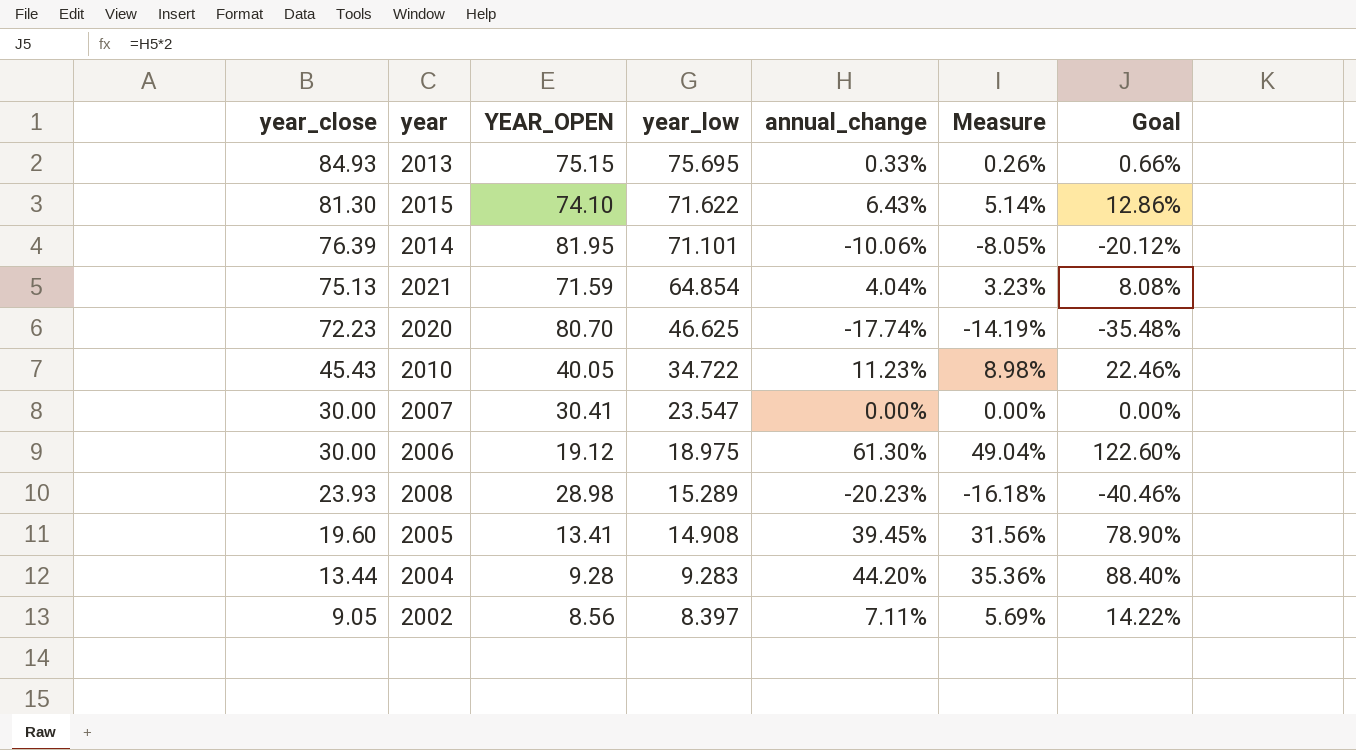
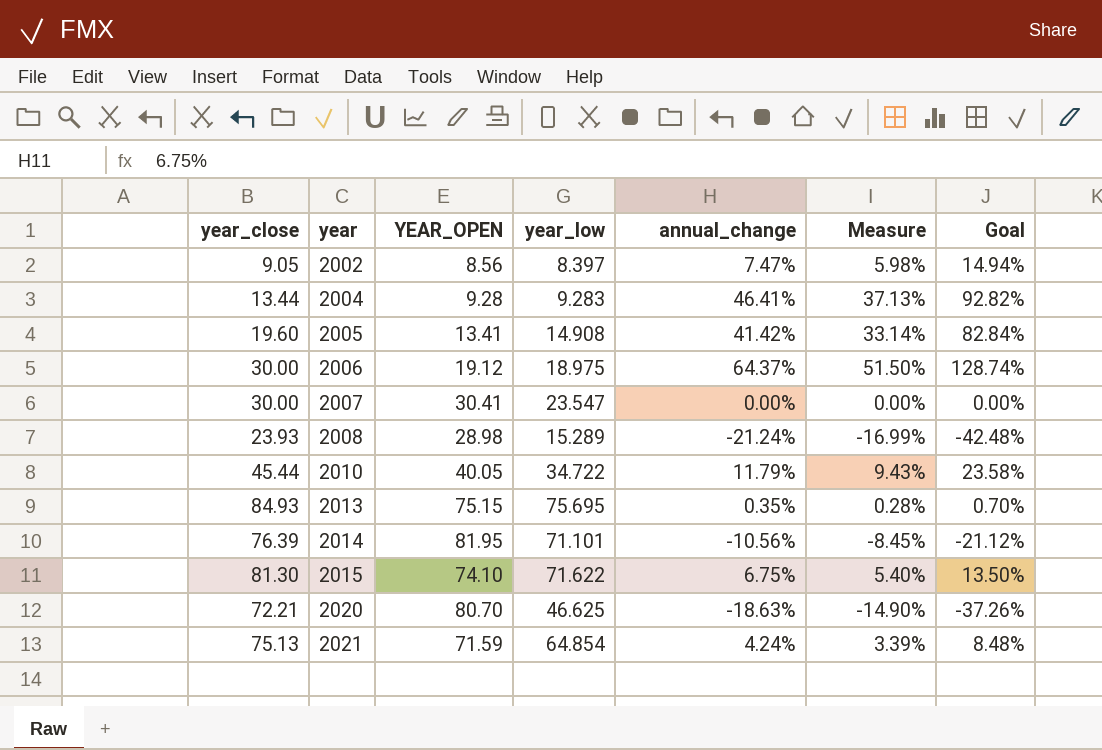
row order: year_close descending -> year ascending
2002 | annual_change: 7.11% -> 7.47%
2002 | Measure: 5.69% -> 5.98%
2002 | Goal: 14.22% -> 14.94%
2004 | annual_change: 44.20% -> 46.41%
2004 | Measure: 35.36% -> 37.13%
2004 | Goal: 88.40% -> 92.82%
2005 | annual_change: 39.45% -> 41.42%
2005 | Measure: 31.56% -> 33.14%
2005 | Goal: 78.90% -> 82.84%
2006 | annual_change: 61.30% -> 64.37%
2006 | Measure: 49.04% -> 51.50%
2006 | Goal: 122.60% -> 128.74%
2008 | annual_change: -20.23% -> -21.24%
2008 | Measure: -16.18% -> -16.99%
2008 | Goal: -40.46% -> -42.48%
2010 | year_close: 45.43 -> 45.44
2010 | annual_change: 11.23% -> 11.79%
2010 | Measure: 8.98% -> 9.43%
2010 | Goal: 22.46% -> 23.58%
2013 | annual_change: 0.33% -> 0.35%
2013 | Measure: 0.26% -> 0.28%
2013 | Goal: 0.66% -> 0.70%
2014 | annual_change: -10.06% -> -10.56%
2014 | Measure: -8.05% -> -8.45%
2014 | Goal: -20.12% -> -21.12%
2015 | annual_change: 6.43% -> 6.75%
2015 | Measure: 5.14% -> 5.40%
2015 | Goal: 12.86% -> 13.50%
2020 | year_close: 72.23 -> 72.21
2020 | annual_change: -17.74% -> -18.63%
2020 | Measure: -14.19% -> -14.90%
2020 | Goal: -35.48% -> -37.26%
2021 | annual_change: 4.04% -> 4.24%
2021 | Measure: 3.23% -> 3.39%
2021 | Goal: 8.08% -> 8.48%

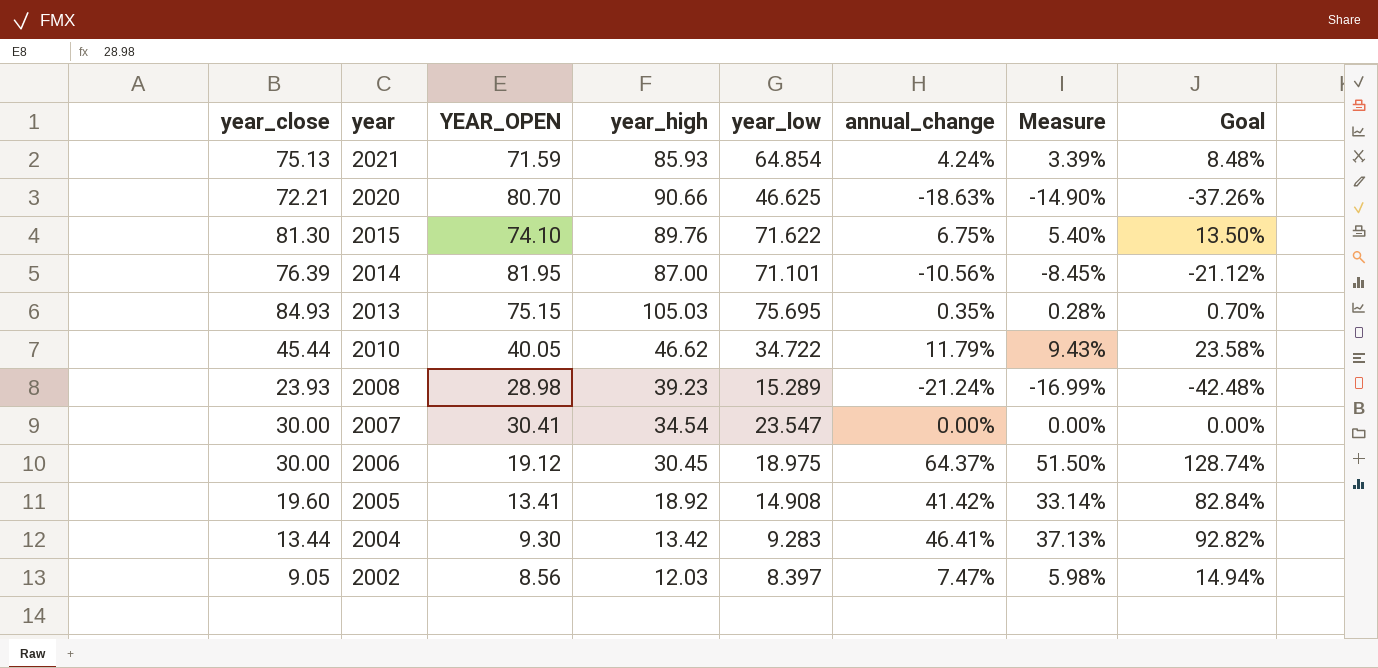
row order: year ascending -> year descending
column year_high | position: none -> 4
2004 | YEAR_OPEN: 9.28 -> 9.30

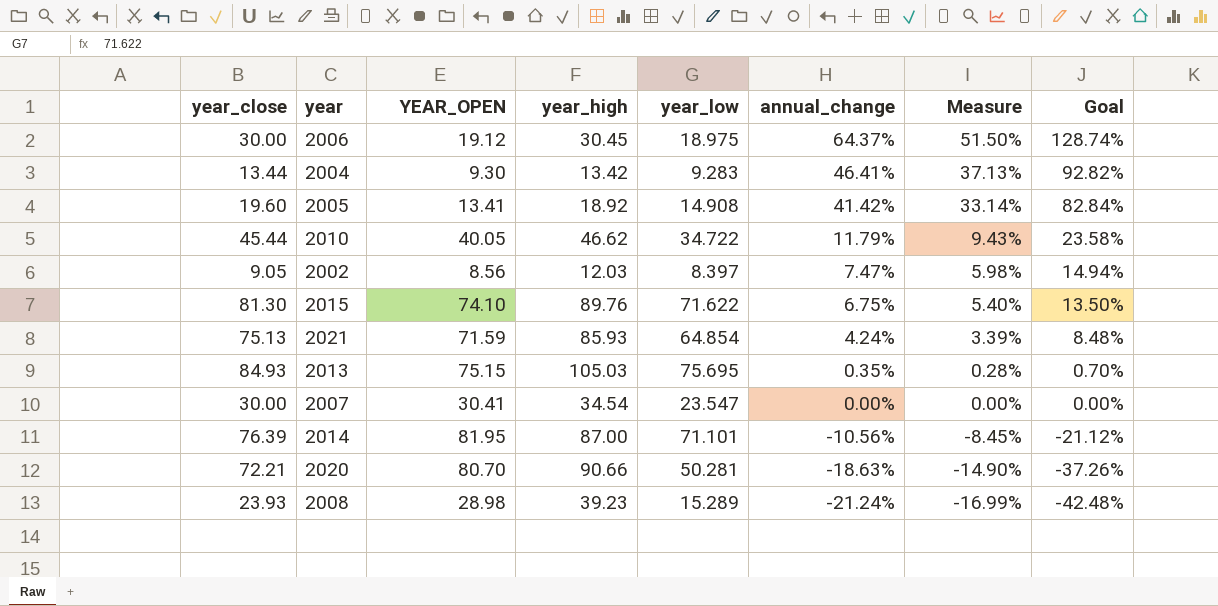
row order: year descending -> annual_change descending
2020 | year_low: 46.625 -> 50.281

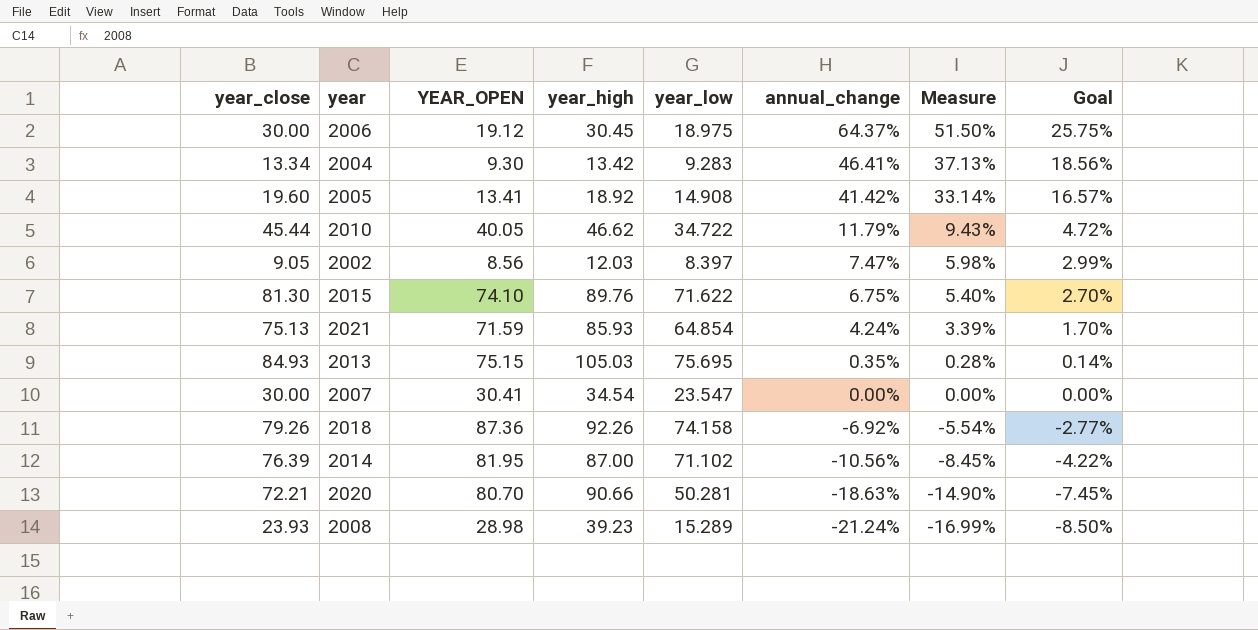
column Goal | formula: [annual_change] * 2 -> [annual_change] * 0.4
2004 | year_close: 13.44 -> 13.34
row 2018: none -> 79.26 | 87.36 | 92.26 | 74.158 | -6.92% | -5.54% | -2.77%
2014 | year_low: 71.101 -> 71.102

